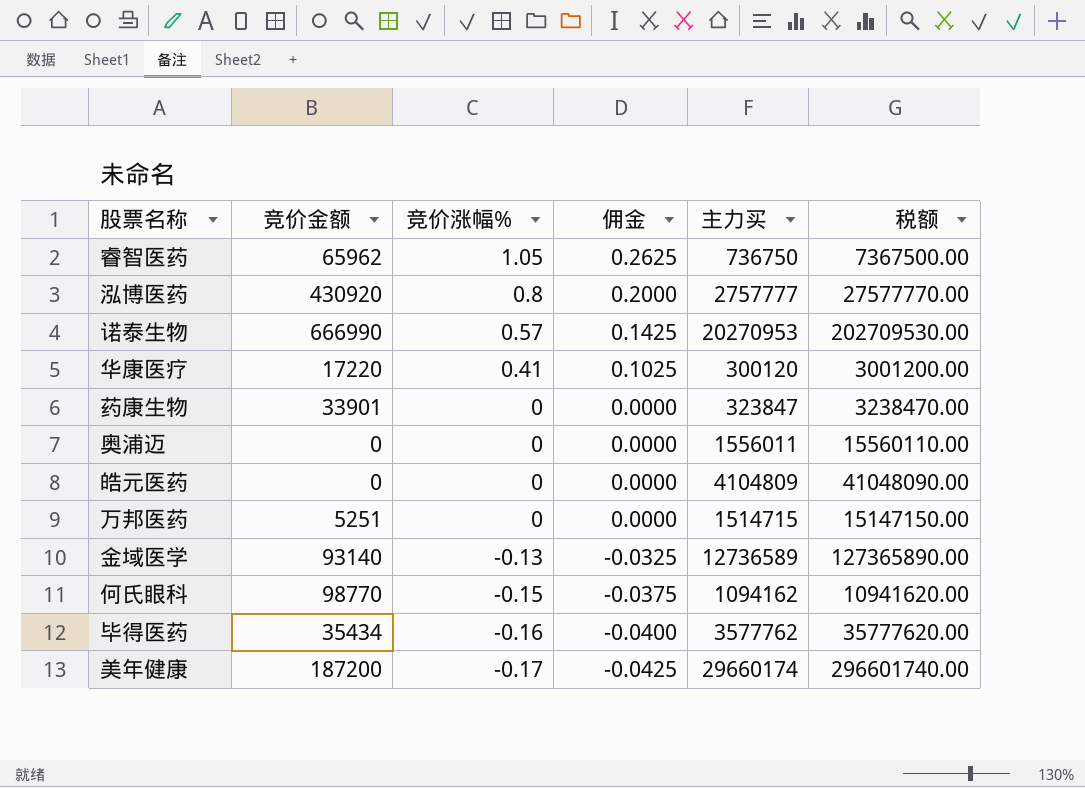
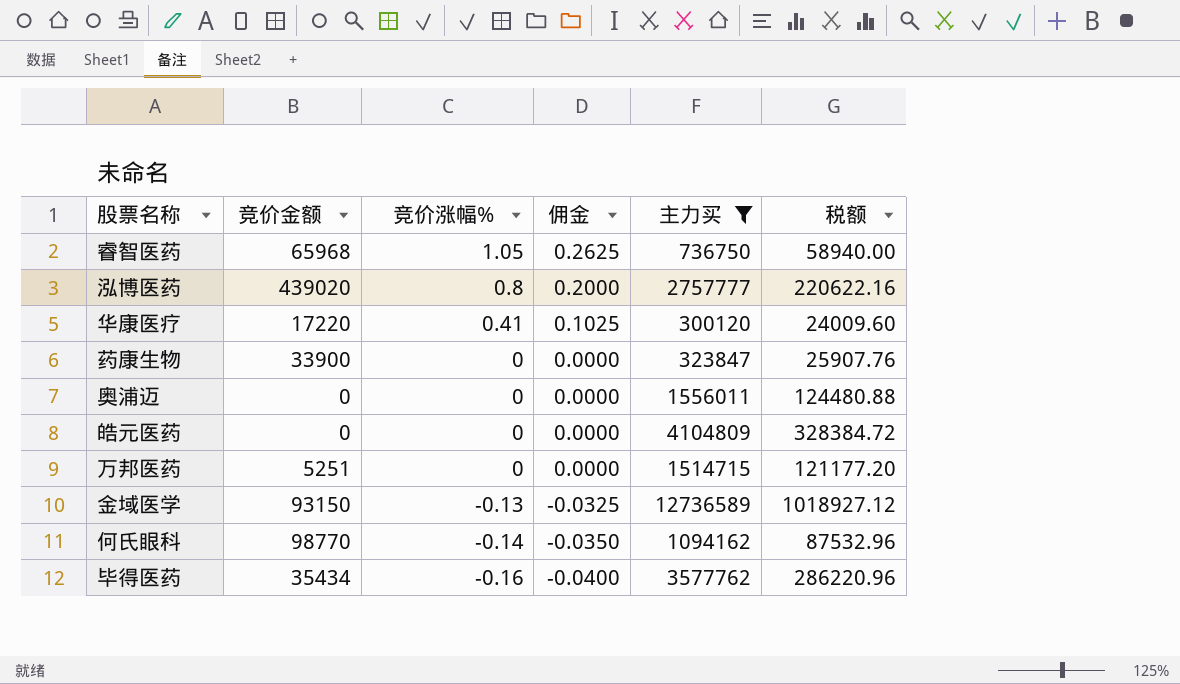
filter: none -> 主力买 <= 12736589
column 税额 | formula: [主力买] * 10 -> [主力买] * 0.08
睿智医药 | 竞价金额: 65962 -> 65968
泓博医药 | 竞价金额: 430920 -> 439020
药康生物 | 竞价金额: 33901 -> 33900
金域医学 | 竞价金额: 93140 -> 93150
何氏眼科 | 竞价涨幅%: -0.15 -> -0.14
何氏眼科 | 佣金: -0.0375 -> -0.0350

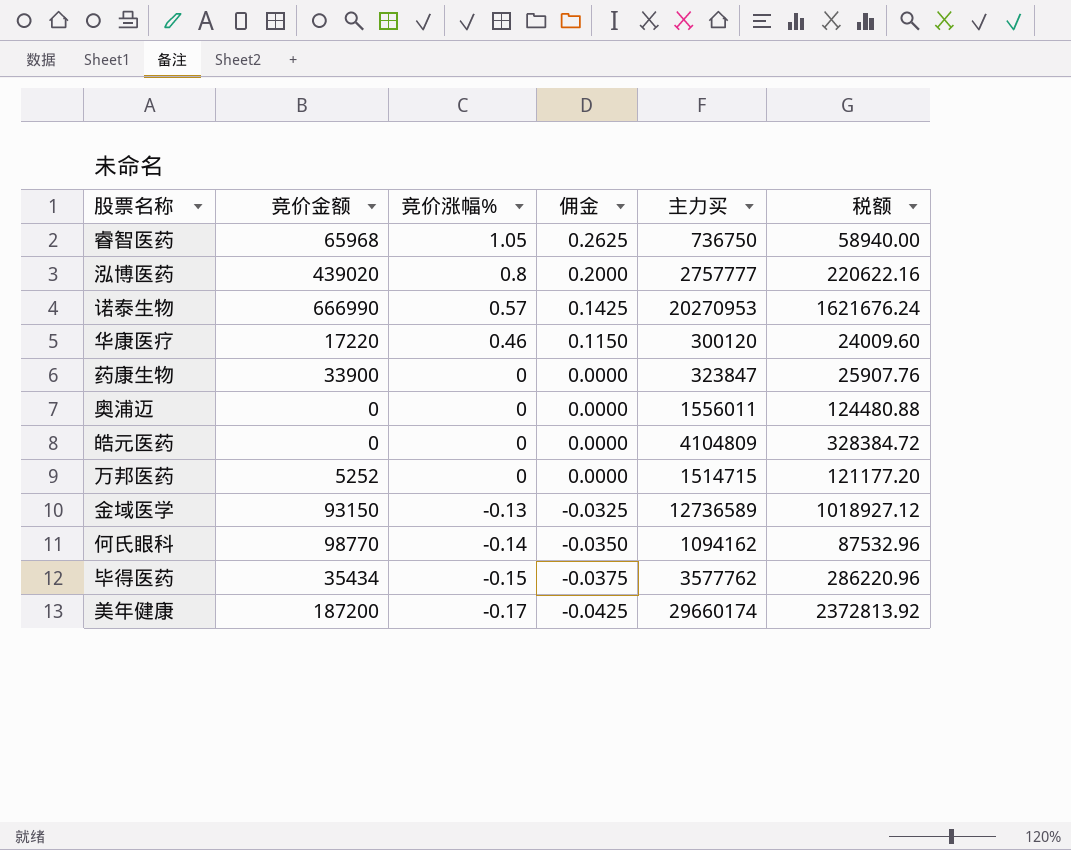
filter: 主力买 <= 12736589 -> none
华康医疗 | 竞价涨幅%: 0.41 -> 0.46
华康医疗 | 佣金: 0.1025 -> 0.1150
万邦医药 | 竞价金额: 5251 -> 5252
毕得医药 | 竞价涨幅%: -0.16 -> -0.15
毕得医药 | 佣金: -0.0400 -> -0.0375

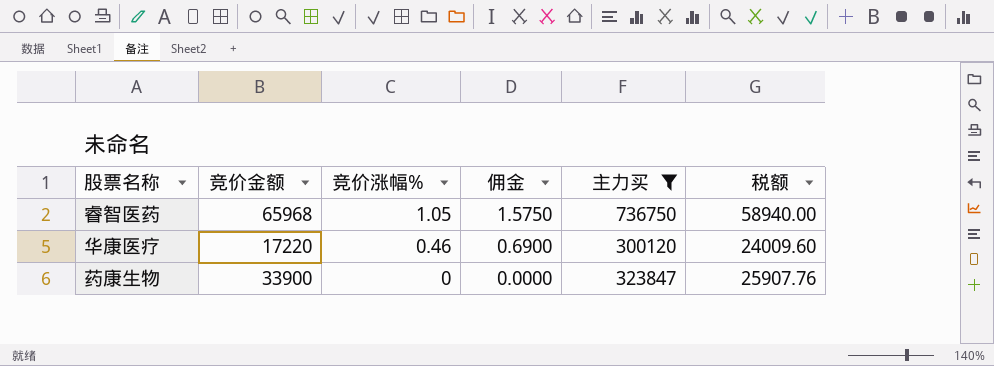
filter: none -> 主力买 <= 736750
column 佣金 | formula: [竞价涨幅%] * 0.25 -> [竞价涨幅%] * 1.5

